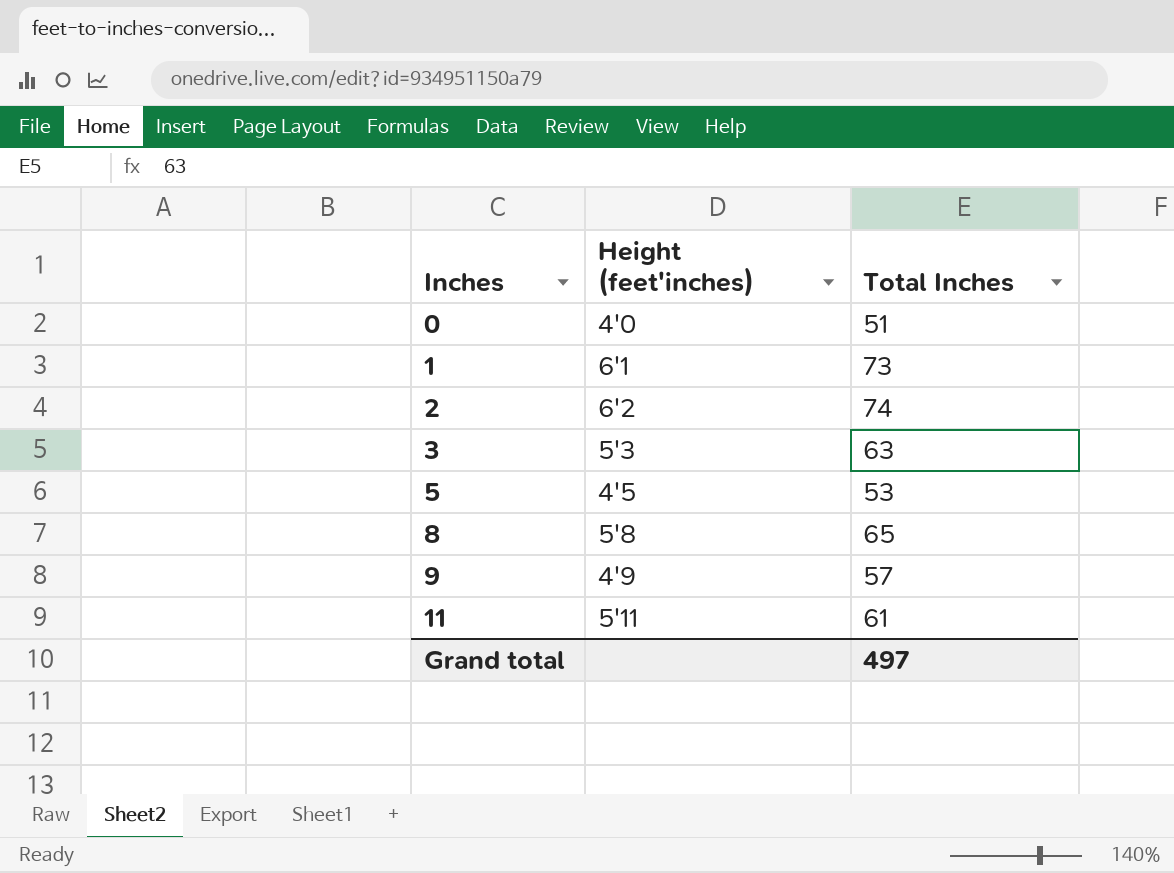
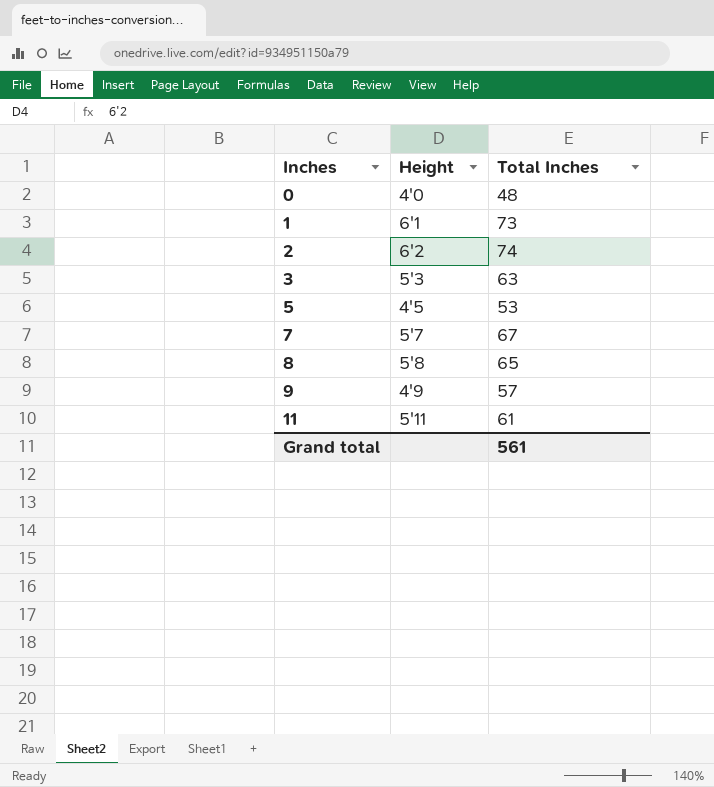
column name: Height (feet'inches) -> Height
0 | Total Inches: 51 -> 48
row 7: none -> 5'7 | 67
Grand total | Total Inches: 497 -> 561

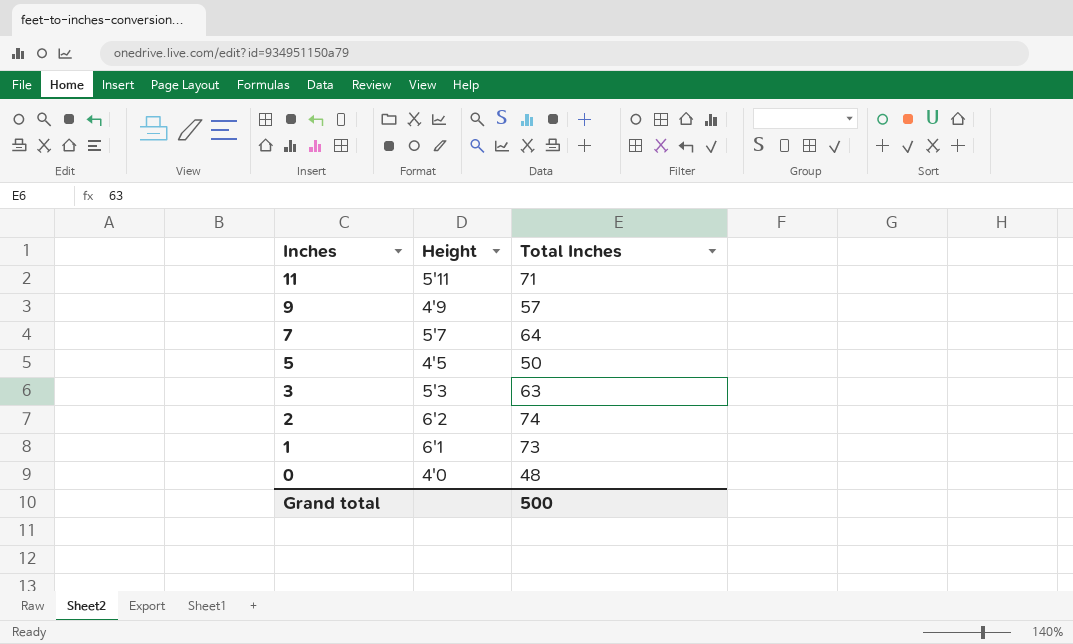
row order: Inches ascending -> Inches descending
row 8: 5'8 | 65 -> none
11 | Total Inches: 61 -> 71
7 | Total Inches: 67 -> 64
5 | Total Inches: 53 -> 50
Grand total | Total Inches: 561 -> 500

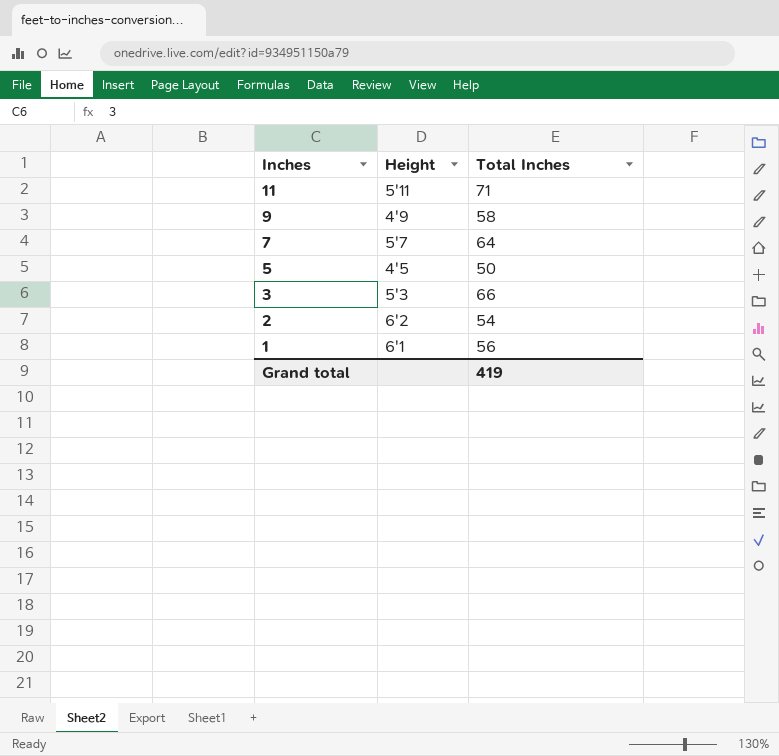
row 0: 4'0 | 48 -> none
9 | Total Inches: 57 -> 58
3 | Total Inches: 63 -> 66
2 | Total Inches: 74 -> 54
1 | Total Inches: 73 -> 56
Grand total | Total Inches: 500 -> 419

